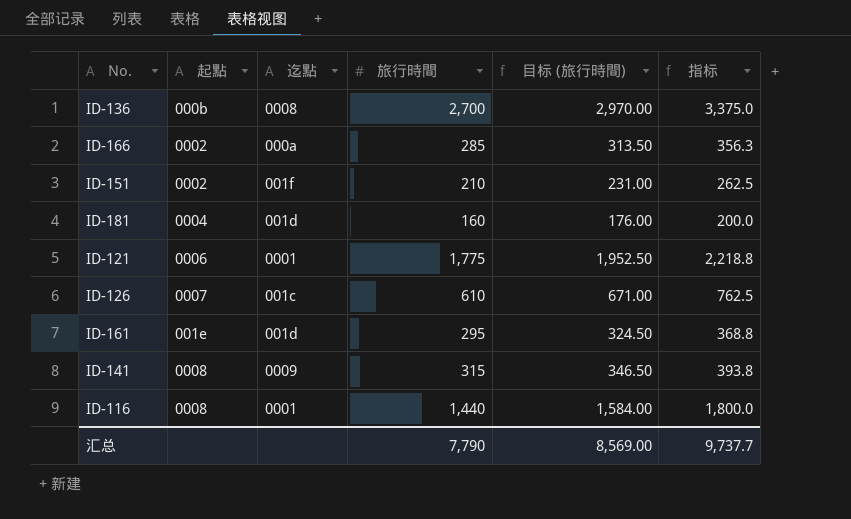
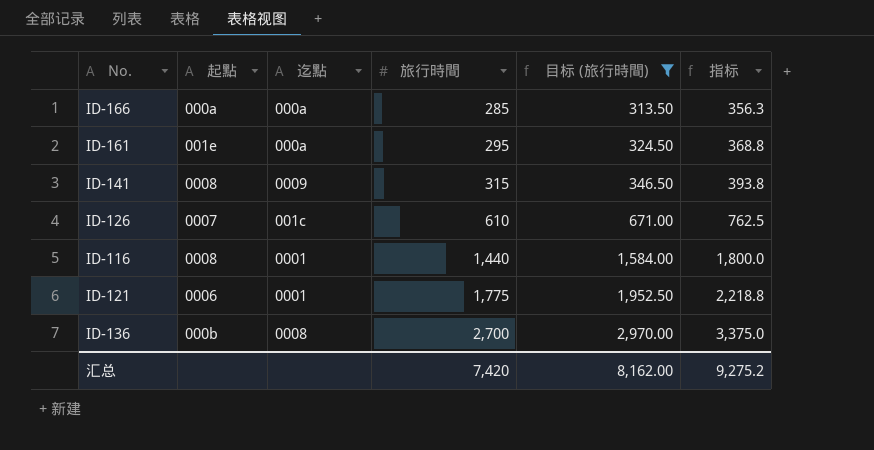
filter: none -> 目标 (旅行時間) >= 313.50
row order: none -> 旅行時間 ascending
ID-166 | 起點: 0002 -> 000a
ID-161 | 迄點: 001d -> 000a
汇总 | 旅行時間: 7,790 -> 7,420
汇总 | 目标 (旅行時間): 8,569.00 -> 8,162.00
汇总 | 指标: 9,737.7 -> 9,275.2

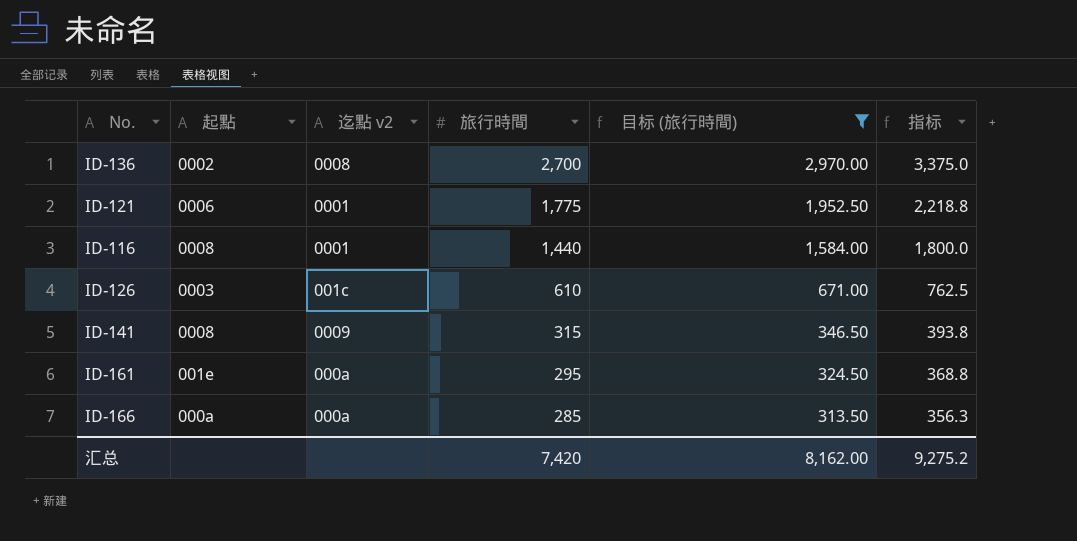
row order: 旅行時間 ascending -> 旅行時間 descending
column name: 迄點 -> 迄點 v2
ID-136 | 起點: 000b -> 0002
ID-126 | 起點: 0007 -> 0003

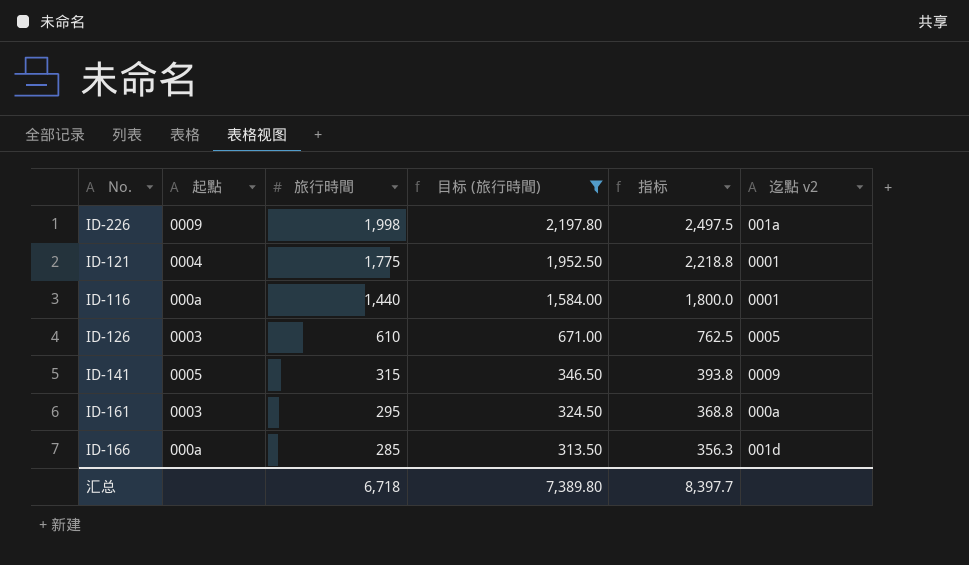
column 迄點 v2 | position: 3 -> 6
row ID-136: 0002 | 0008 | 2,700 | 2,970.00 | 3,375.0 -> none
row ID-226: none -> 0009 | 1,998 | 2,197.80 | 2,497.5 | 001a
ID-121 | 起點: 0006 -> 0004
ID-116 | 起點: 0008 -> 000a
ID-126 | 迄點 v2: 001c -> 0005
ID-141 | 起點: 0008 -> 0005
ID-161 | 起點: 001e -> 0003
ID-166 | 迄點 v2: 000a -> 001d
汇总 | 旅行時間: 7,420 -> 6,718
汇总 | 目标 (旅行時間): 8,162.00 -> 7,389.80
汇总 | 指标: 9,275.2 -> 8,397.7

